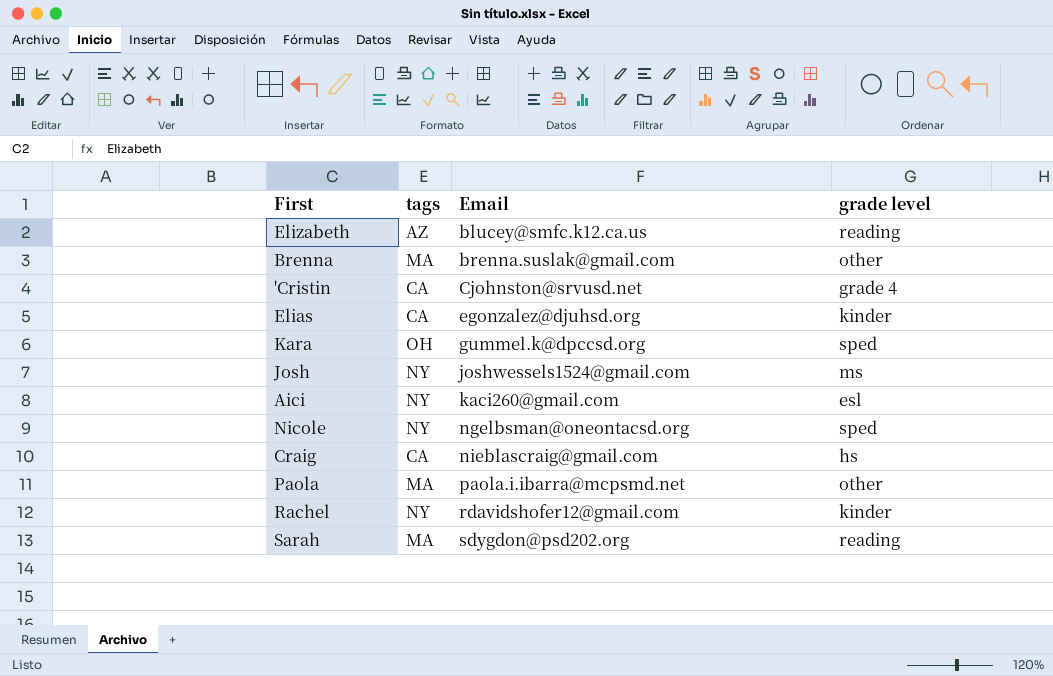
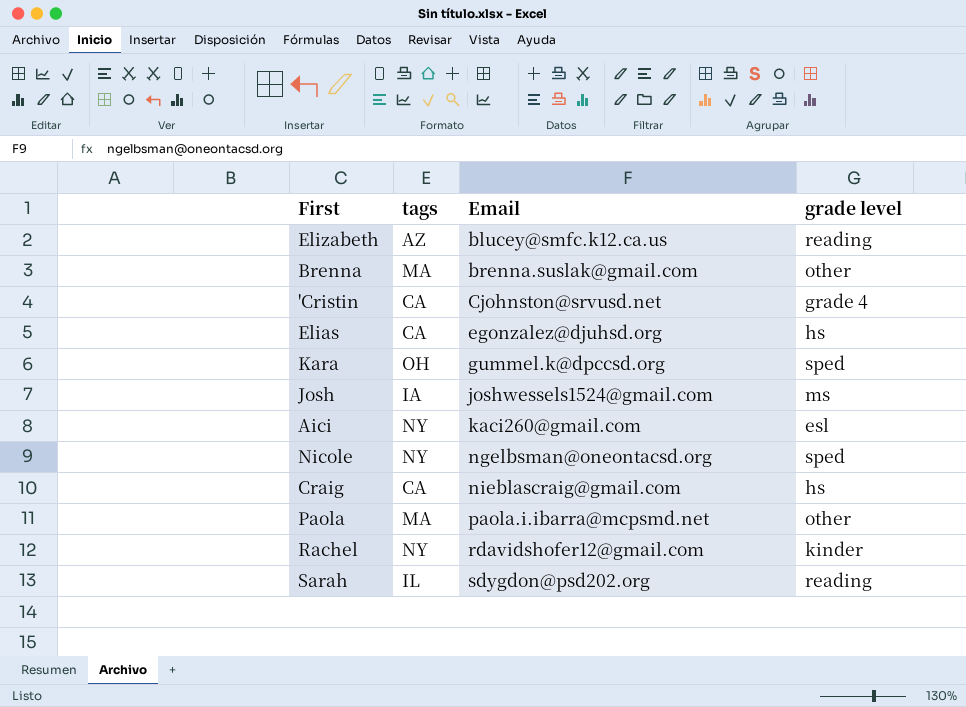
Elias | grade level: kinder -> hs
Josh | tags: NY -> IA
Sarah | tags: MA -> IL

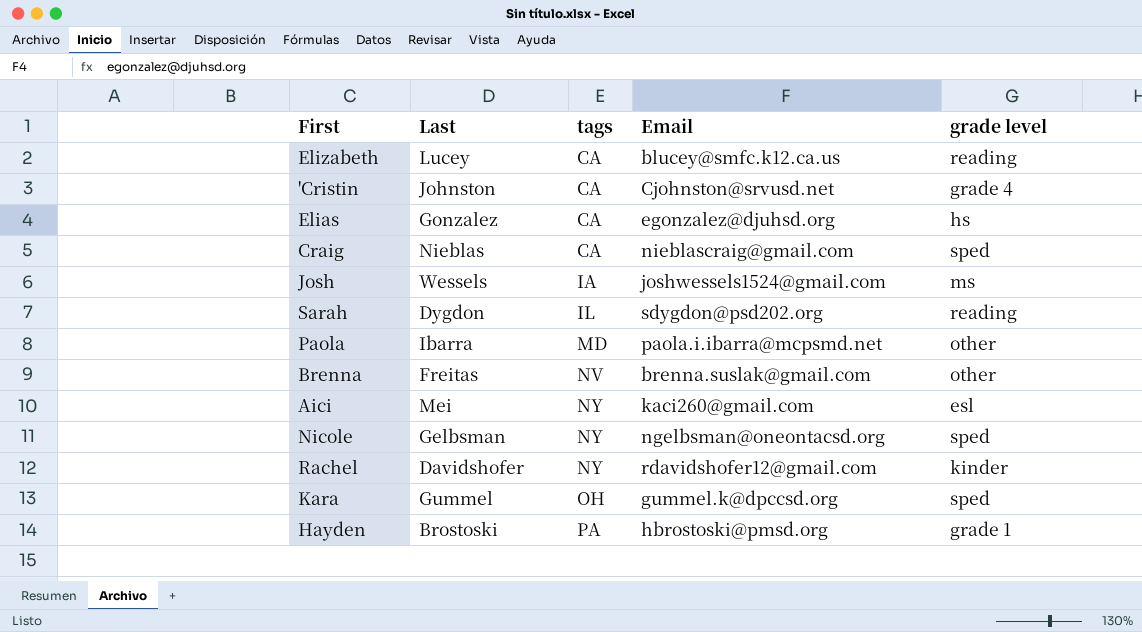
row order: Email ascending -> tags ascending
column Last | position: none -> 2
Elizabeth | tags: AZ -> CA
Craig | grade level: hs -> sped
Paola | tags: MA -> MD
Brenna | tags: MA -> NV
row Hayden: none -> Brostoski | PA | hbrostoski@pmsd.org | grade 1

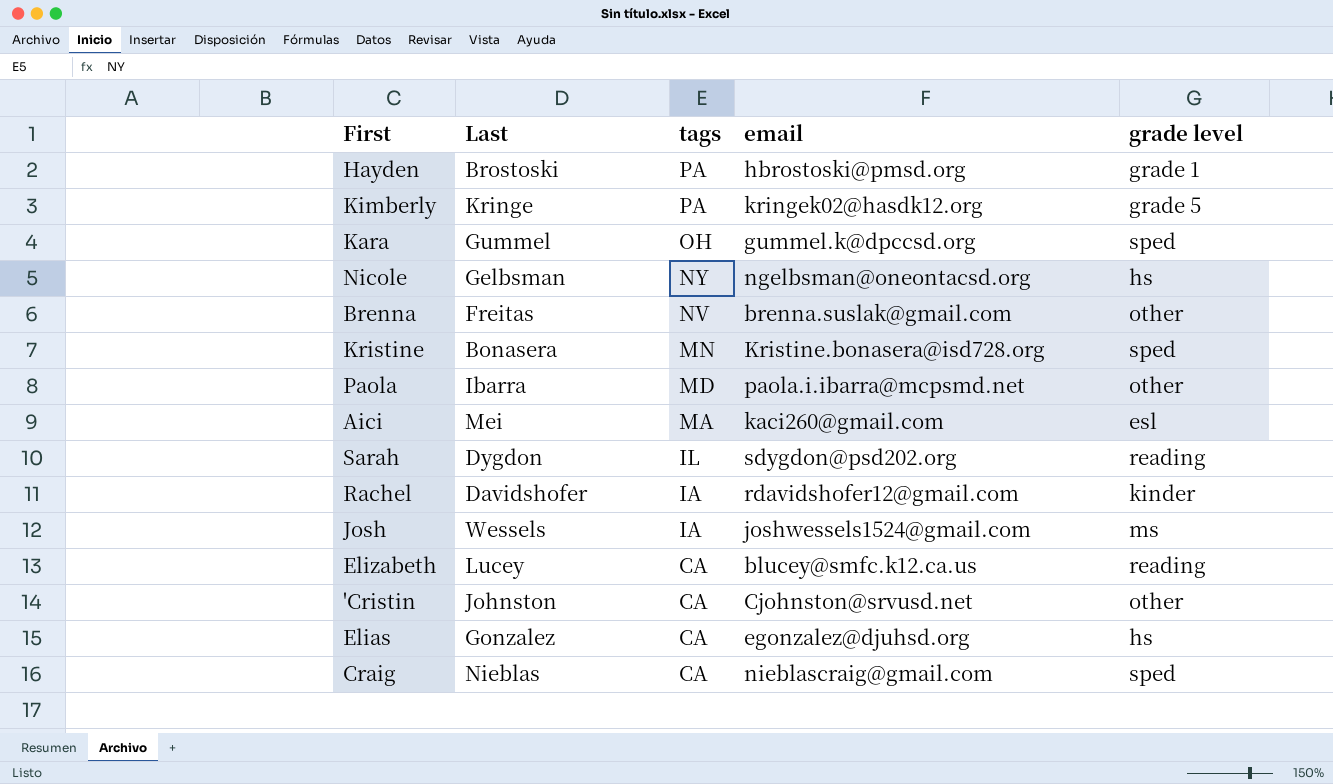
row order: tags ascending -> tags descending
column name: Email -> email
row Kimberly: none -> Kringe | PA | kringek02@hasdk12.org | grade 5
Nicole | grade level: sped -> hs
row Kristine: none -> Bonasera | MN | Kristine.bonasera@isd728.org | sped
Aici | tags: NY -> MA
Rachel | tags: NY -> IA
'Cristin | grade level: grade 4 -> other

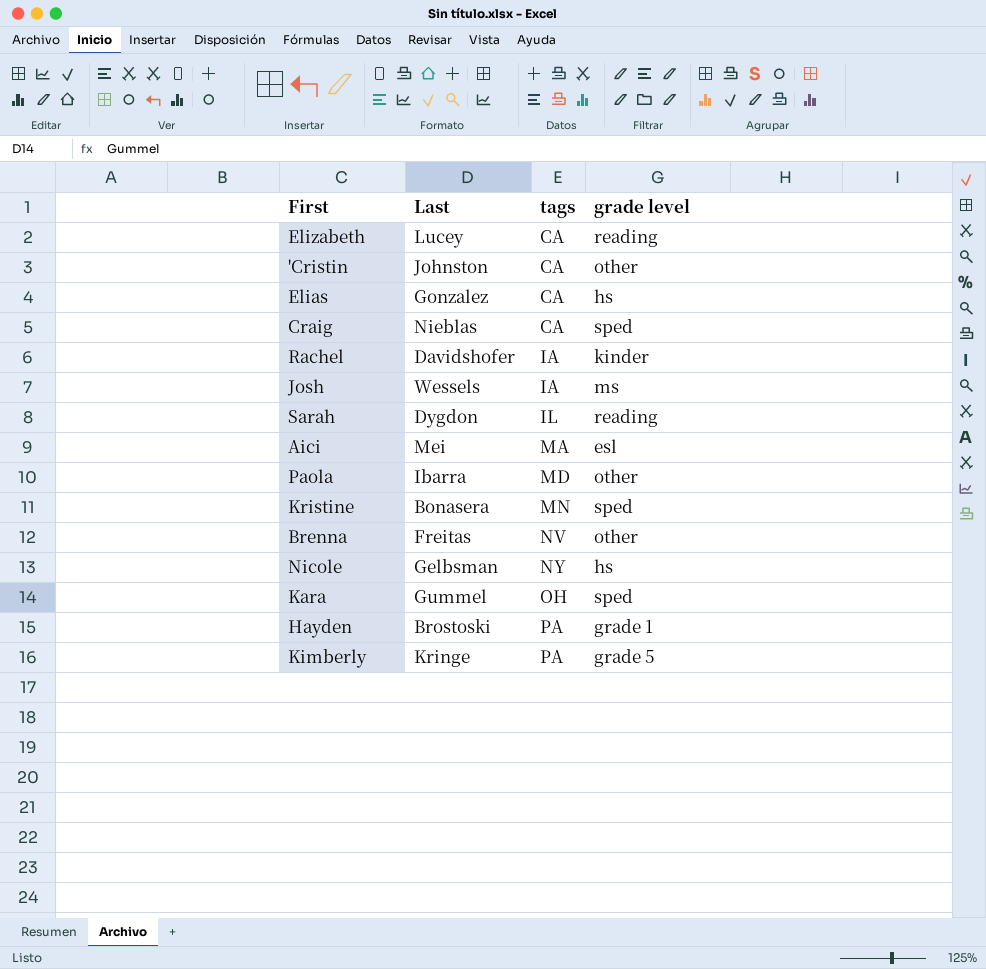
row order: tags descending -> tags ascending
column email | position: 4 -> none

